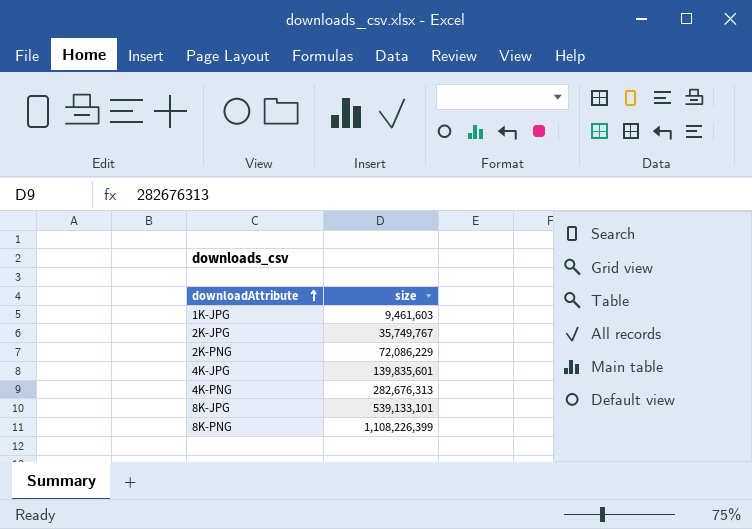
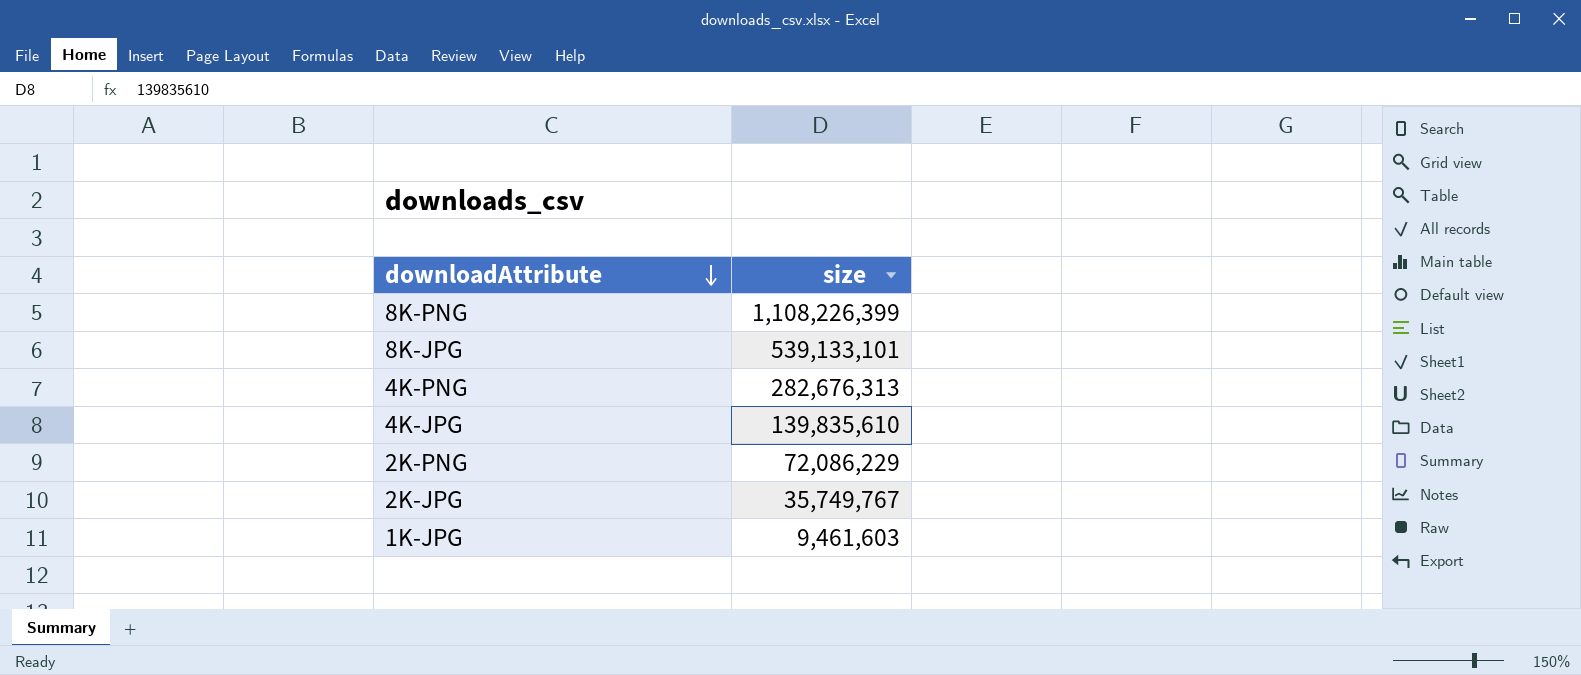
row order: downloadAttribute ascending -> downloadAttribute descending
4K-JPG | size: 139,835,601 -> 139,835,610

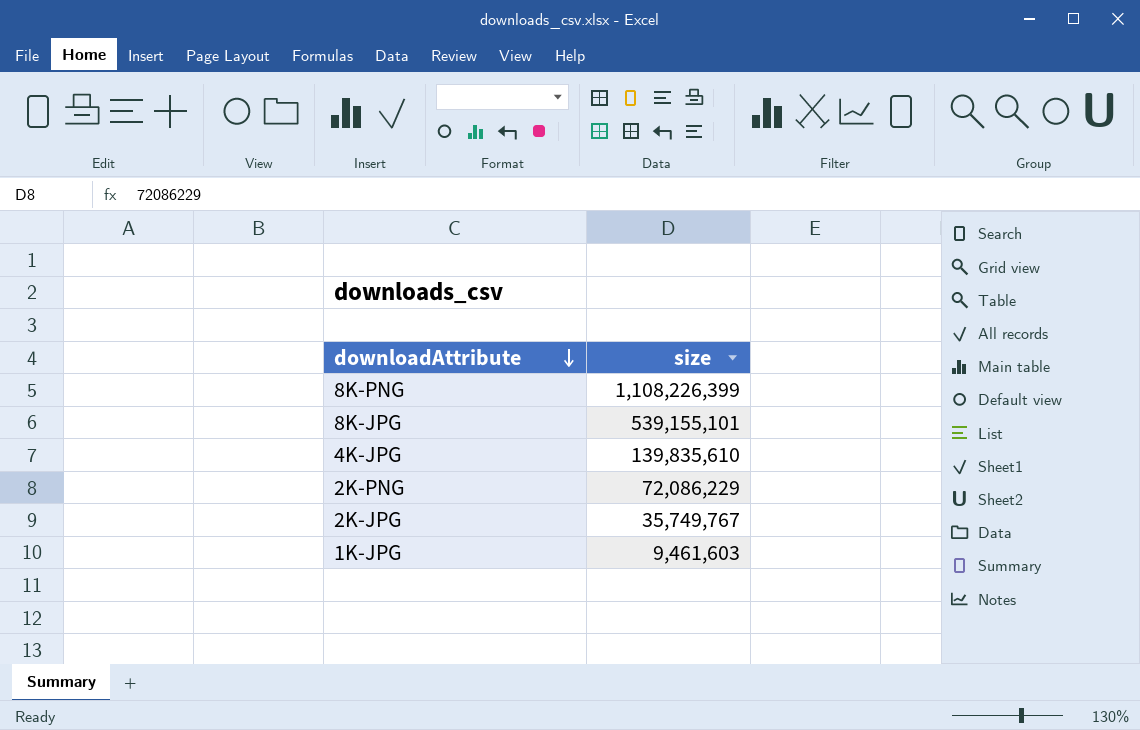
row 4K-PNG: 282,676,313 -> none
8K-JPG | size: 539,133,101 -> 539,155,101

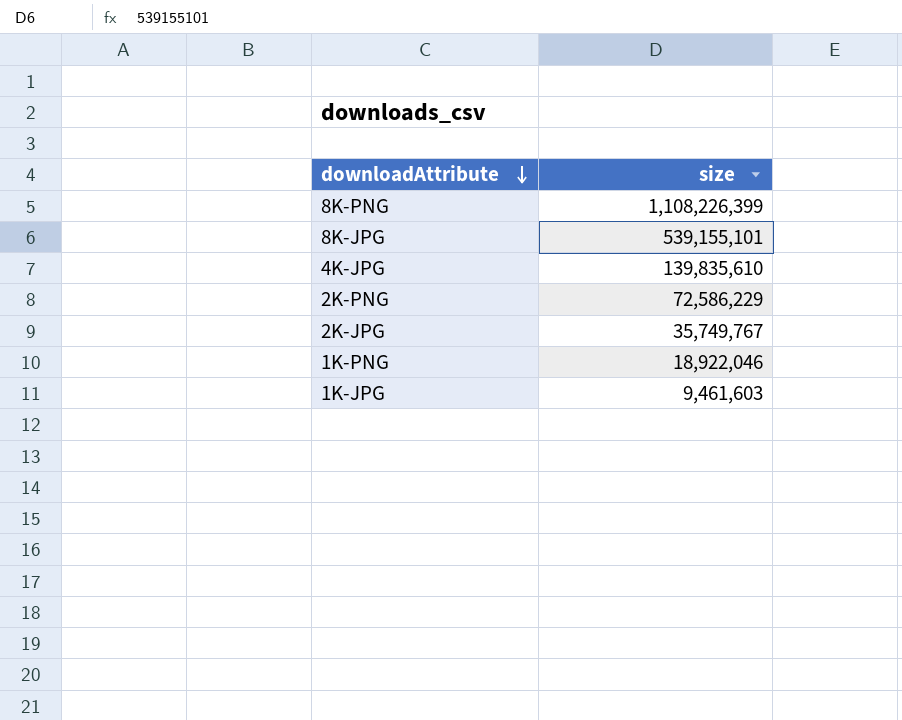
2K-PNG | size: 72,086,229 -> 72,586,229
row 1K-PNG: none -> 18,922,046

